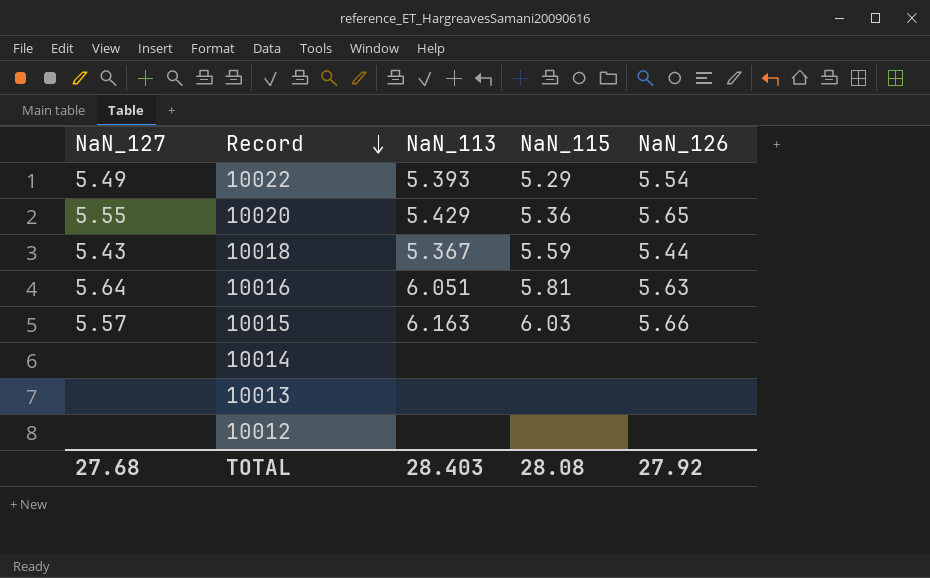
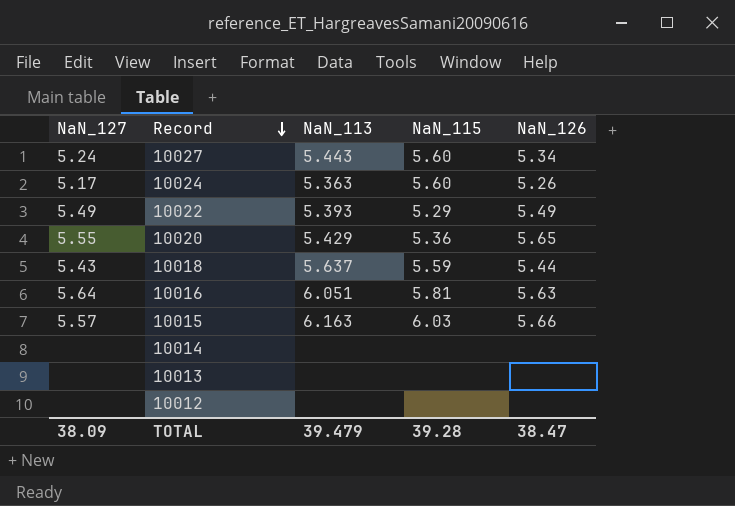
row 10027: none -> 5.24 | 5.443 | 5.60 | 5.34
row 10024: none -> 5.17 | 5.363 | 5.60 | 5.26
10022 | NaN_126: 5.54 -> 5.49
10018 | NaN_113: 5.367 -> 5.637
TOTAL | NaN_127: 27.68 -> 38.09
TOTAL | NaN_113: 28.403 -> 39.479
TOTAL | NaN_115: 28.08 -> 39.28
TOTAL | NaN_126: 27.92 -> 38.47

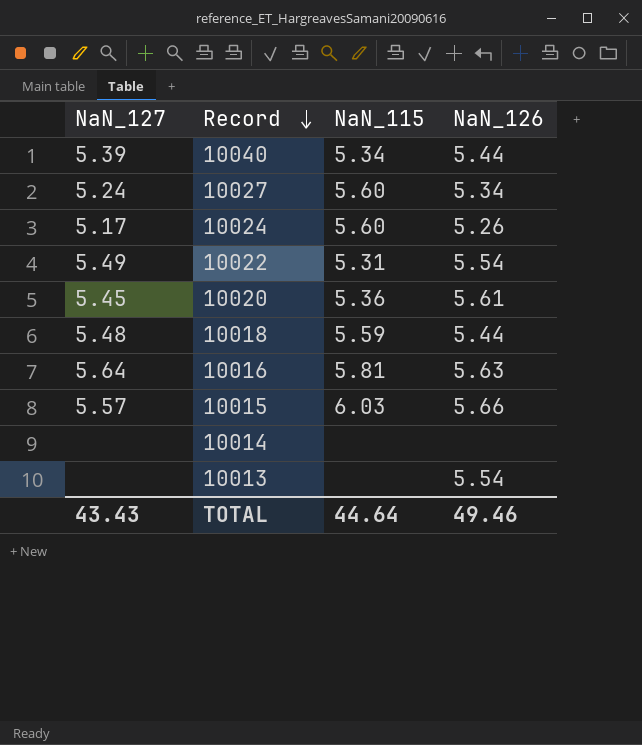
column NaN_113 | position: 3 -> none
row 10012: none | none | none | none -> none
row 10040: none -> 5.39 | 5.34 | 5.44
10022 | NaN_115: 5.29 -> 5.31
10022 | NaN_126: 5.49 -> 5.54
10020 | NaN_127: 5.55 -> 5.45
10020 | NaN_126: 5.65 -> 5.61
10018 | NaN_127: 5.43 -> 5.48
10013 | NaN_126: none -> 5.54
TOTAL | NaN_127: 38.09 -> 43.43
TOTAL | NaN_115: 39.28 -> 44.64
TOTAL | NaN_126: 38.47 -> 49.46

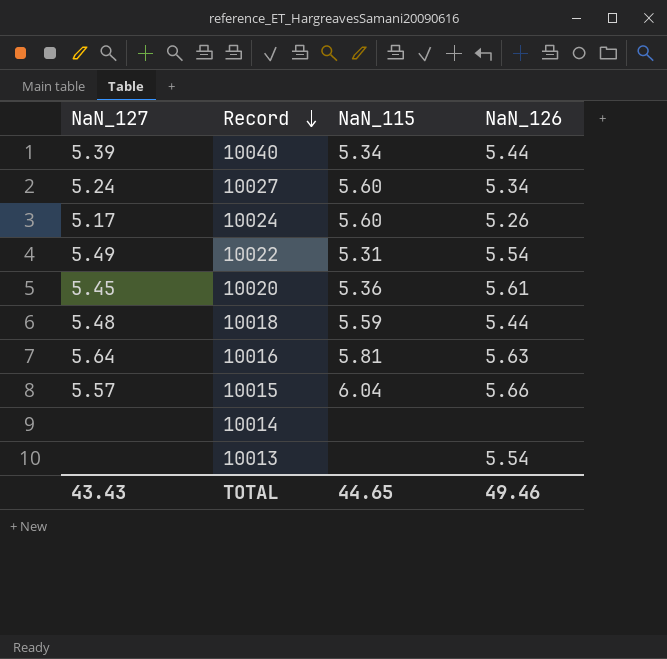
10015 | NaN_115: 6.03 -> 6.04
TOTAL | NaN_115: 44.64 -> 44.65

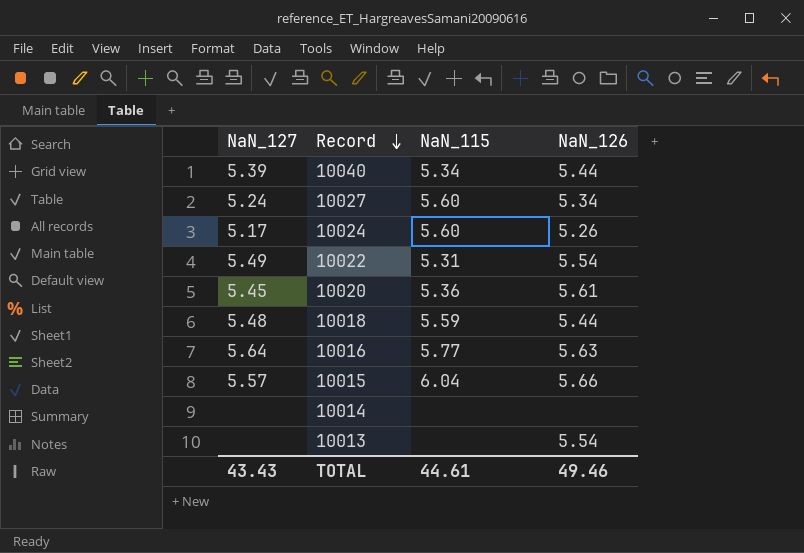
10016 | NaN_115: 5.81 -> 5.77
TOTAL | NaN_115: 44.65 -> 44.61

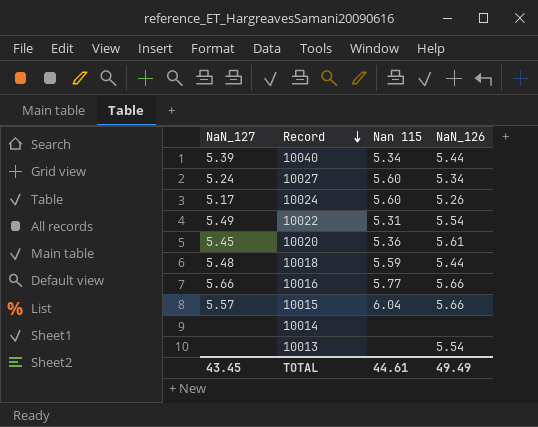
column name: NaN_115 -> Nan 115
10016 | NaN_127: 5.64 -> 5.66
10016 | NaN_126: 5.63 -> 5.66
TOTAL | NaN_127: 43.43 -> 43.45
TOTAL | NaN_126: 49.46 -> 49.49

